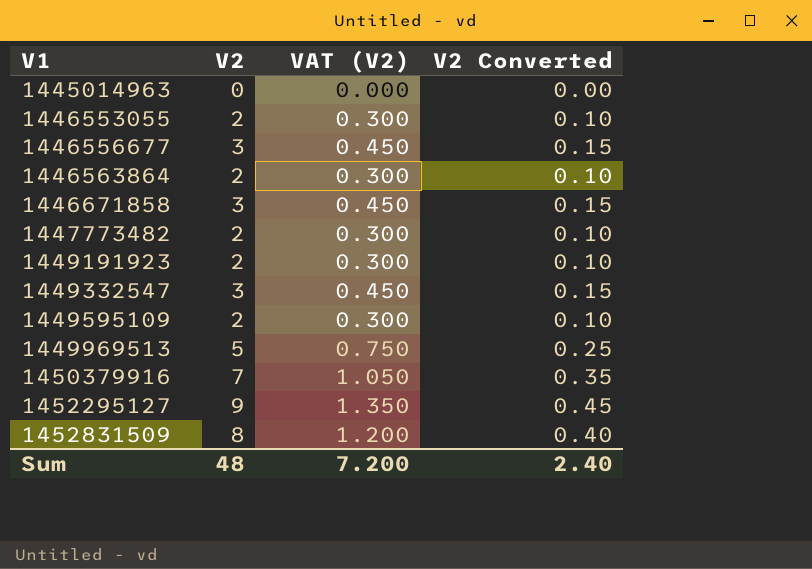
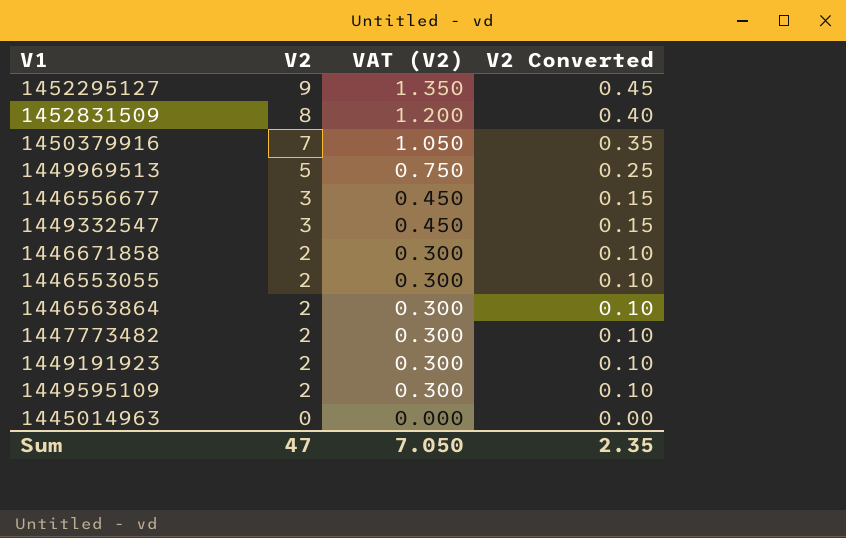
row order: V1 ascending -> V2 descending
1446671858 | V2: 3 -> 2
1446671858 | VAT (V2): 0.450 -> 0.300
1446671858 | V2 Converted: 0.15 -> 0.10
Sum | V2: 48 -> 47
Sum | VAT (V2): 7.200 -> 7.050
Sum | V2 Converted: 2.40 -> 2.35

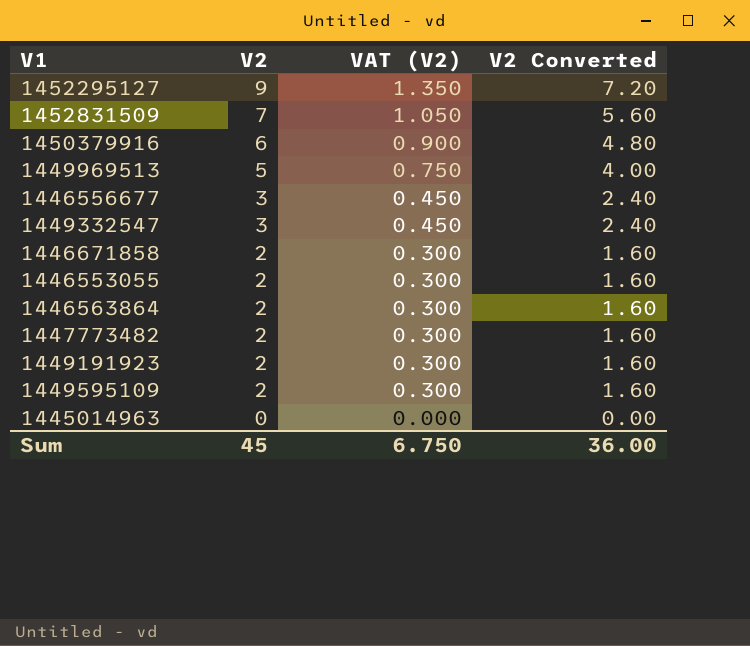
column V2 Converted | formula: [V2] * 0.05 -> [V2] * 0.8
1452831509 | V2: 8 -> 7
1452831509 | VAT (V2): 1.200 -> 1.050
1450379916 | V2: 7 -> 6
1450379916 | VAT (V2): 1.050 -> 0.900
Sum | V2: 47 -> 45
Sum | VAT (V2): 7.050 -> 6.750
Sum | V2 Converted: 2.35 -> 36.00

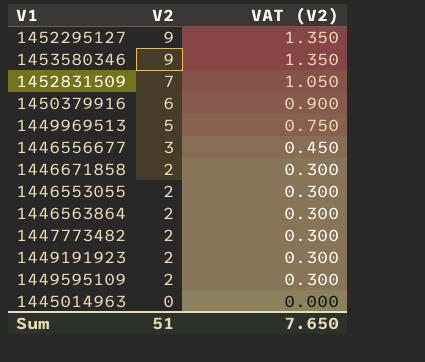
column V2 Converted | formula: [V2] * 0.8 -> none
row 1449332547: 3 | 0.450 | 2.40 -> none
row 1453580346: none -> 9 | 1.350
Sum | V2: 45 -> 51
Sum | VAT (V2): 6.750 -> 7.650

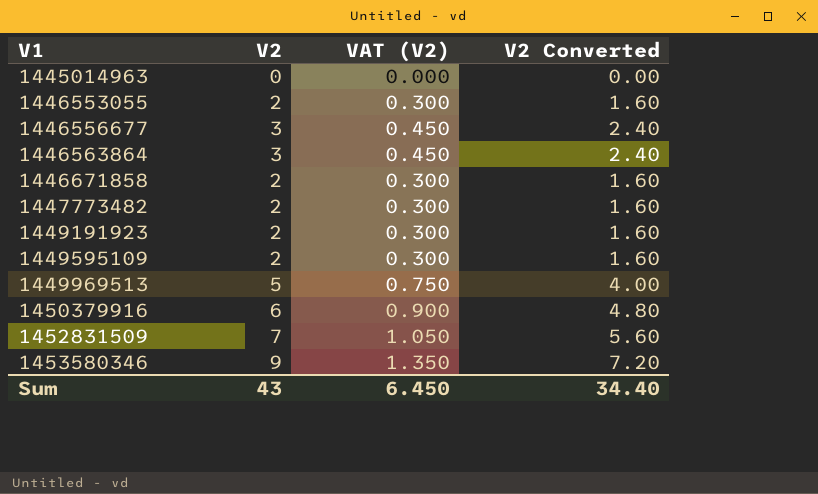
row order: V2 descending -> V1 ascending
column V2 Converted | formula: none -> [V2] * 0.8
row 1452295127: 9 | 1.350 -> none
1446563864 | V2: 2 -> 3
1446563864 | VAT (V2): 0.300 -> 0.450
Sum | V2: 51 -> 43
Sum | VAT (V2): 7.650 -> 6.450

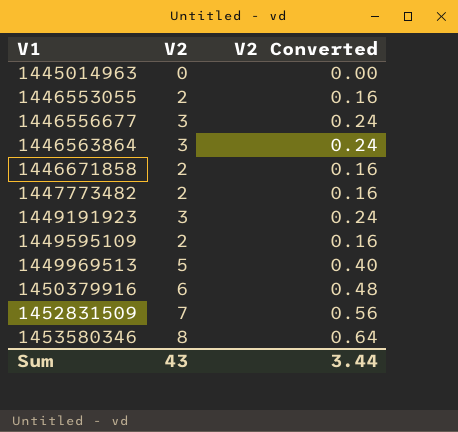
column VAT (V2) | formula: [V2] * 0.15 -> none
column V2 Converted | formula: [V2] * 0.8 -> [V2] * 0.08
1449191923 | V2: 2 -> 3
1453580346 | V2: 9 -> 8
Sum | V2 Converted: 34.40 -> 3.44

